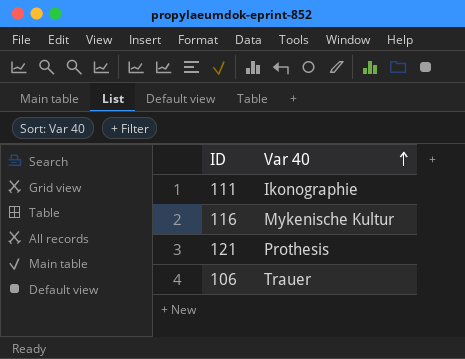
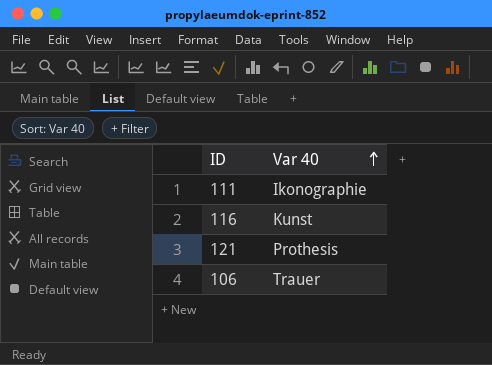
116 | Var 40: Mykenische Kultur -> Kunst

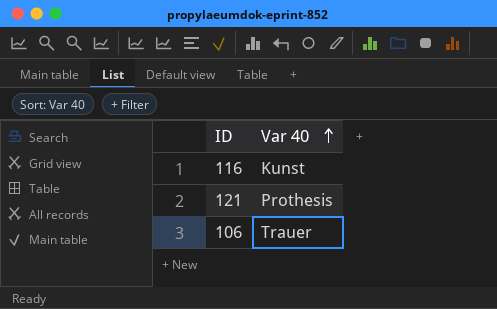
row 111: Ikonographie -> none

